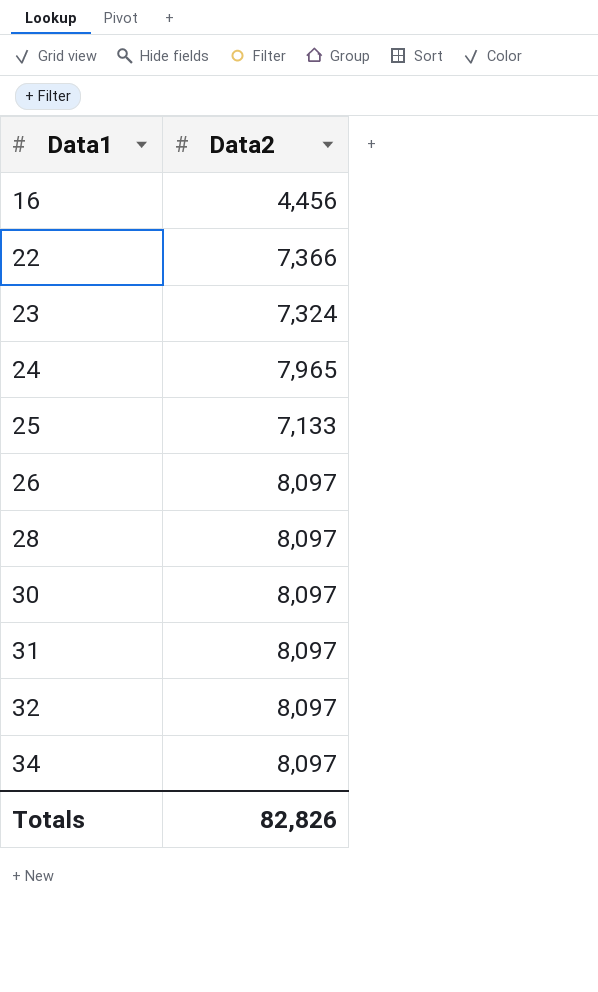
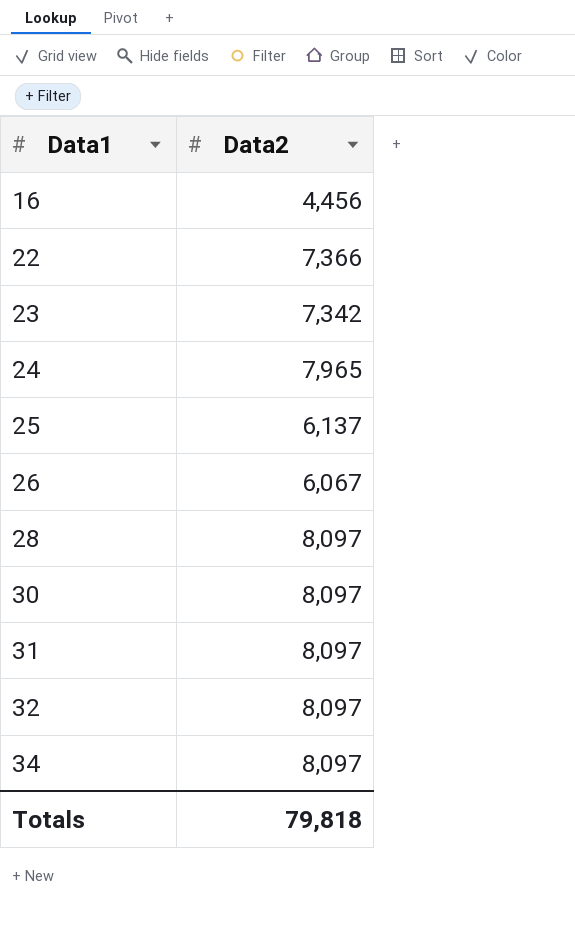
23 | Data2: 7,324 -> 7,342
25 | Data2: 7,133 -> 6,137
26 | Data2: 8,097 -> 6,067
Totals | Data2: 82,826 -> 79,818

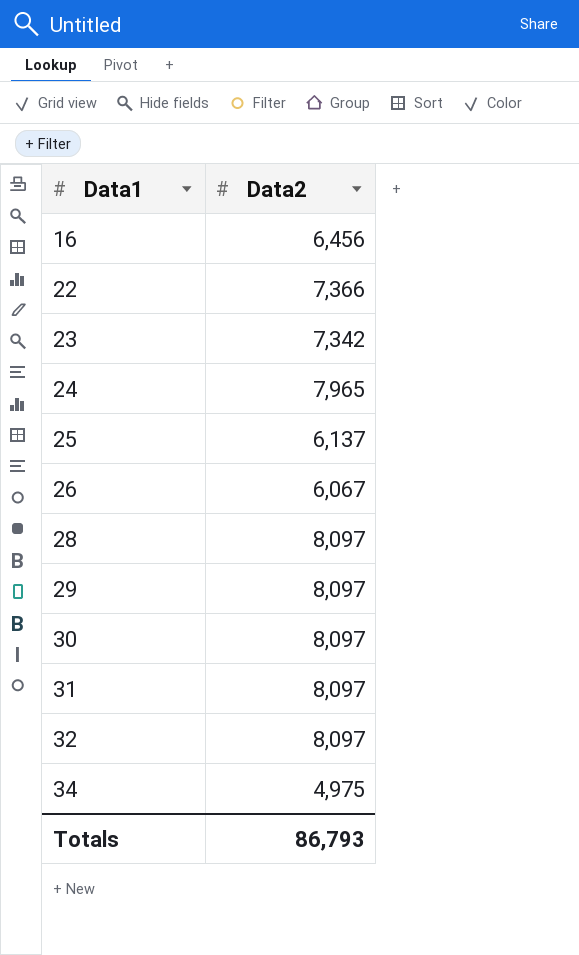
16 | Data2: 4,456 -> 6,456
row 29: none -> 8,097
34 | Data2: 8,097 -> 4,975
Totals | Data2: 79,818 -> 86,793

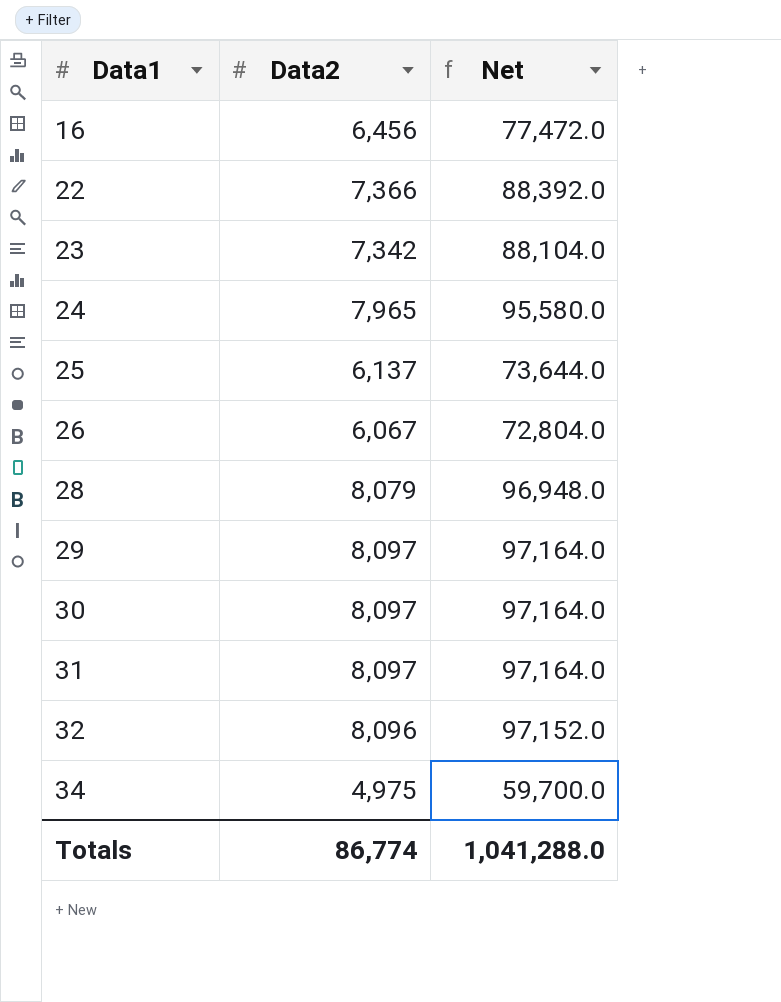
column Net | formula: none -> [Data2] * 12
28 | Data2: 8,097 -> 8,079
32 | Data2: 8,097 -> 8,096
Totals | Data2: 86,793 -> 86,774

